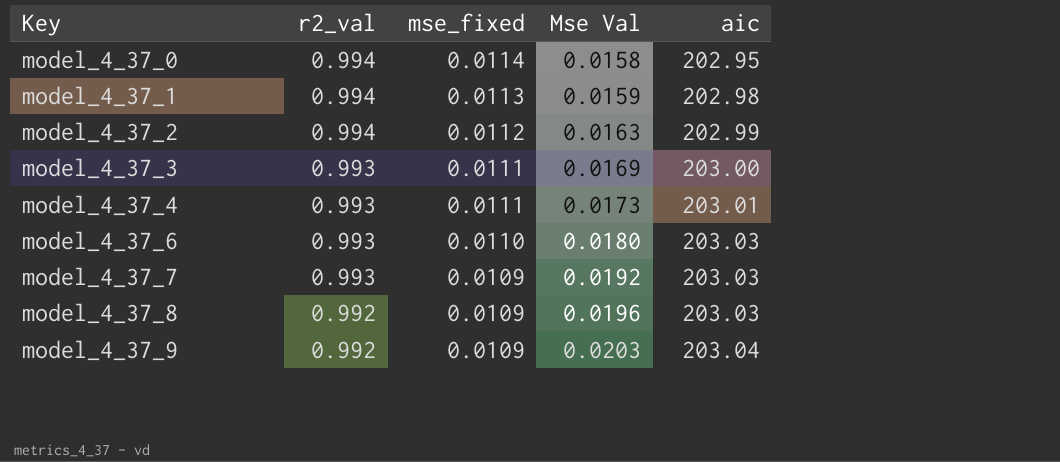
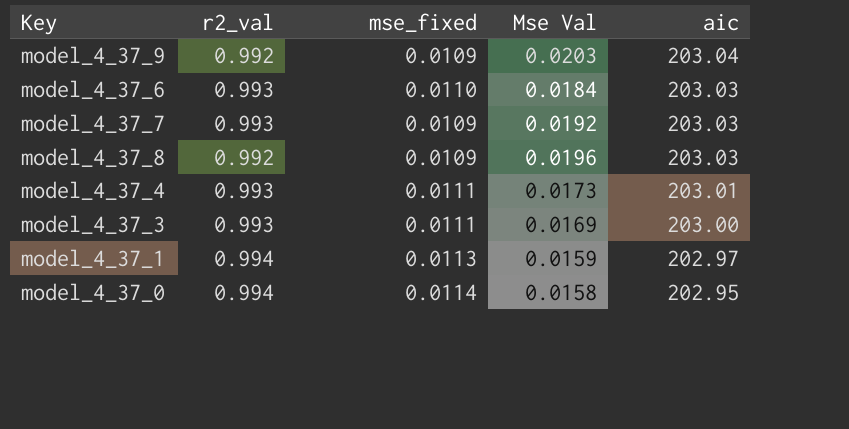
row order: Key ascending -> aic descending
row model_4_37_2: 0.994 | 0.0112 | 0.0163 | 202.99 -> none
model_4_37_6 | Mse Val: 0.0180 -> 0.0184
model_4_37_1 | aic: 202.98 -> 202.97

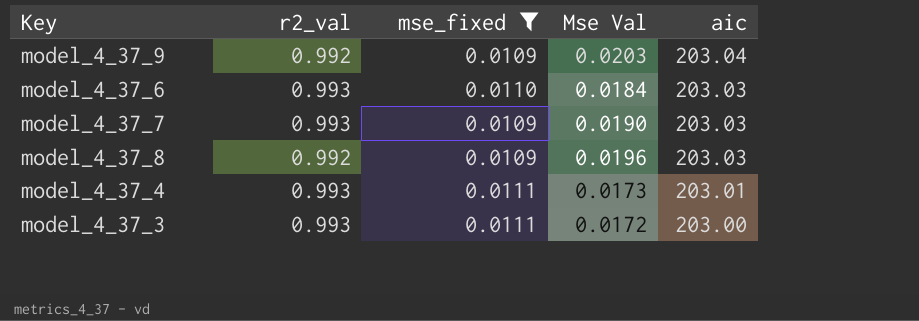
filter: none -> mse_fixed <= 0.0111
model_4_37_7 | Mse Val: 0.0192 -> 0.0190
model_4_37_3 | Mse Val: 0.0169 -> 0.0172

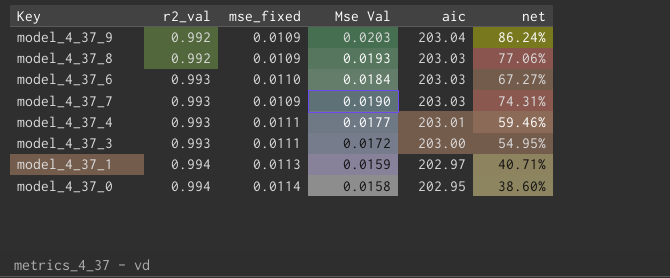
filter: mse_fixed <= 0.0111 -> none
row order: aic descending -> r2_val ascending
column net | formula: none -> ([Mse Val] - [mse_fixed]) / [mse_fixed]
model_4_37_8 | Mse Val: 0.0196 -> 0.0193
model_4_37_4 | Mse Val: 0.0173 -> 0.0177

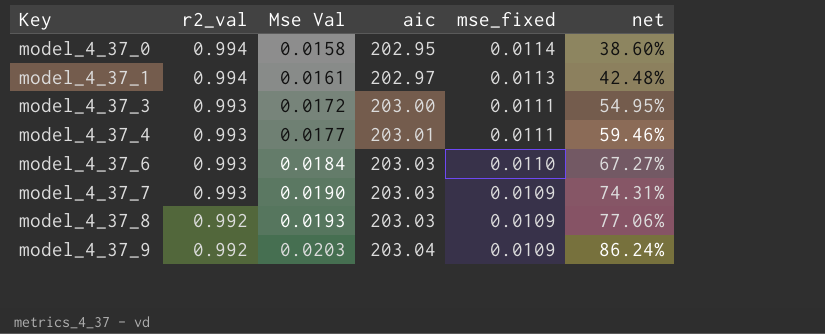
row order: r2_val ascending -> Key ascending
column mse_fixed | position: 3 -> 5
model_4_37_1 | Mse Val: 0.0159 -> 0.0161
model_4_37_1 | net: 40.71% -> 42.48%

